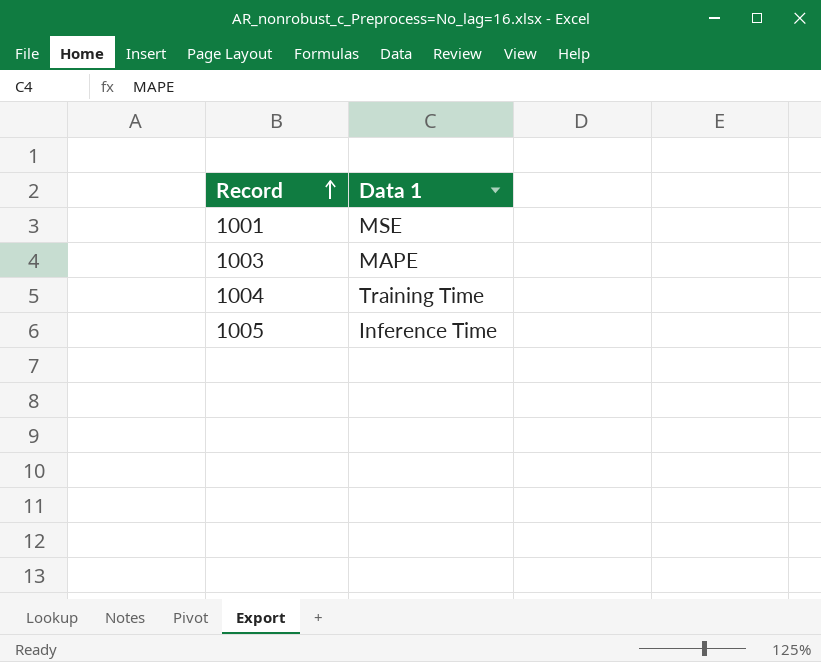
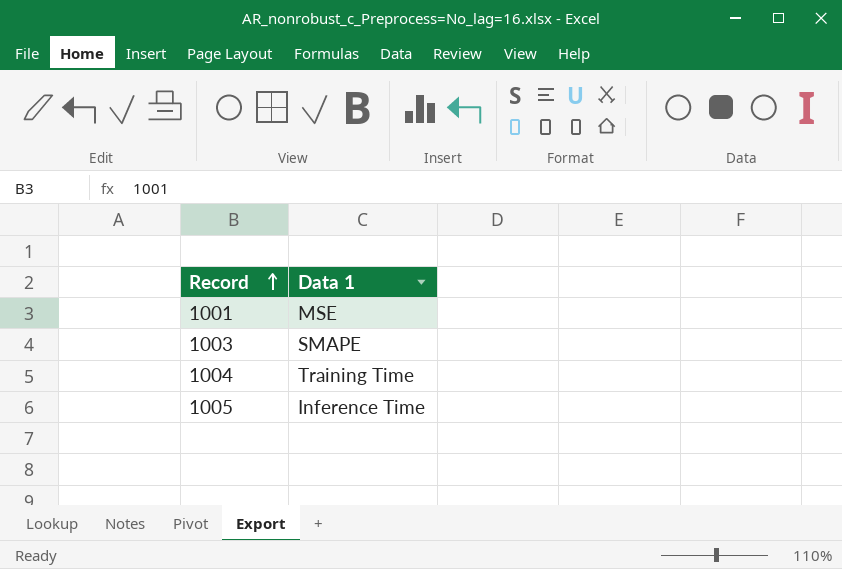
1003 | Data 1: MAPE -> SMAPE

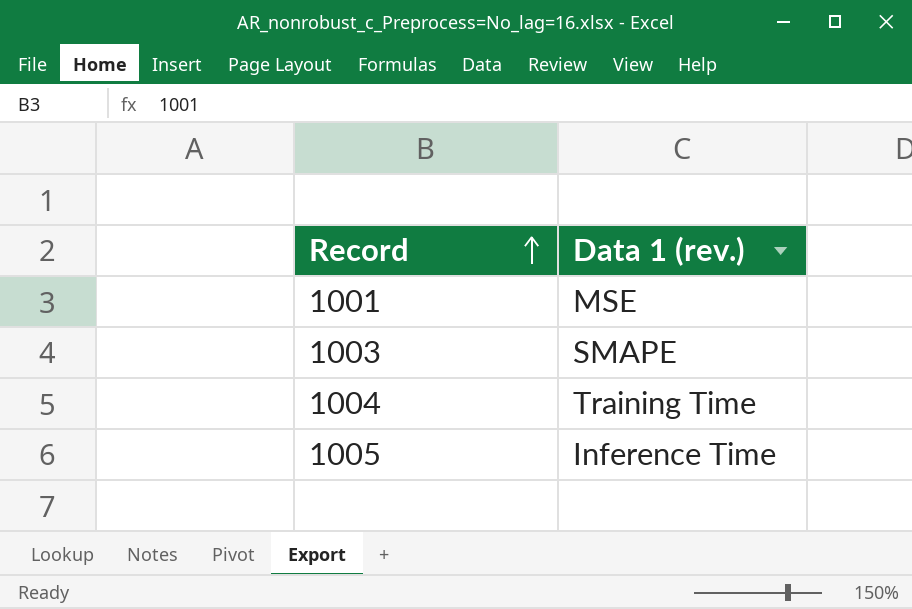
column name: Data 1 -> Data 1 (rev.)

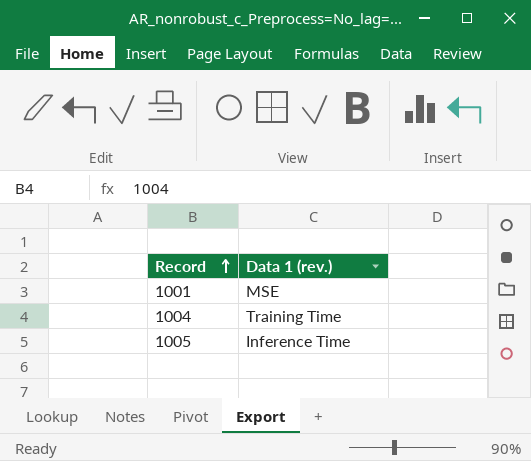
row 1003: SMAPE -> none

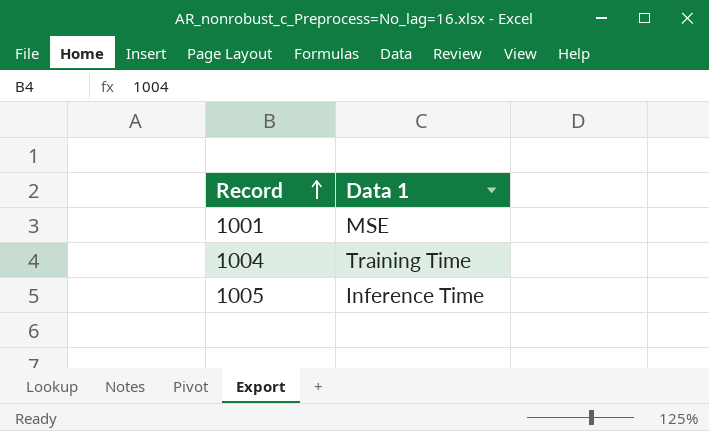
column name: Data 1 (rev.) -> Data 1

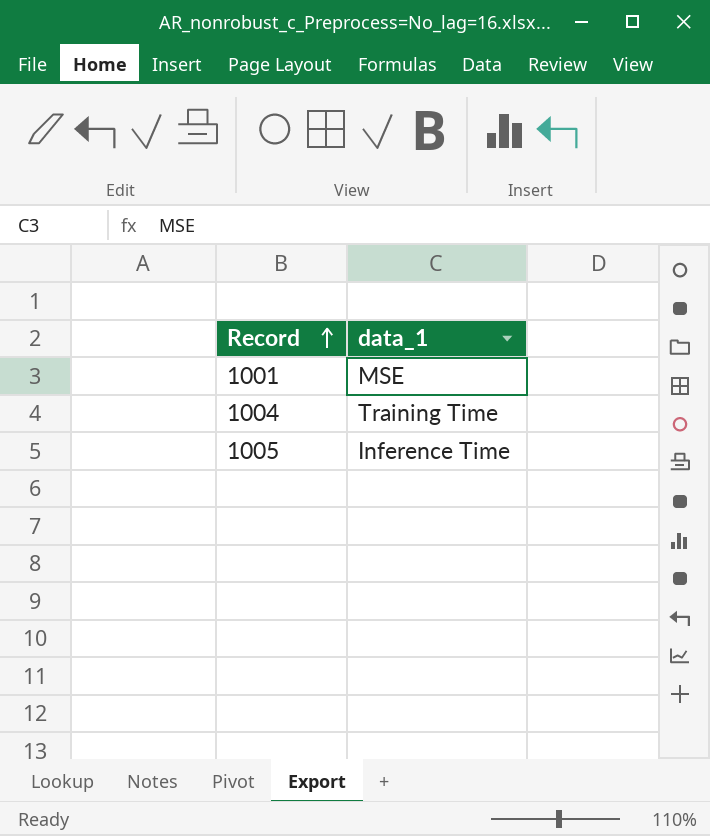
column name: Data 1 -> data_1

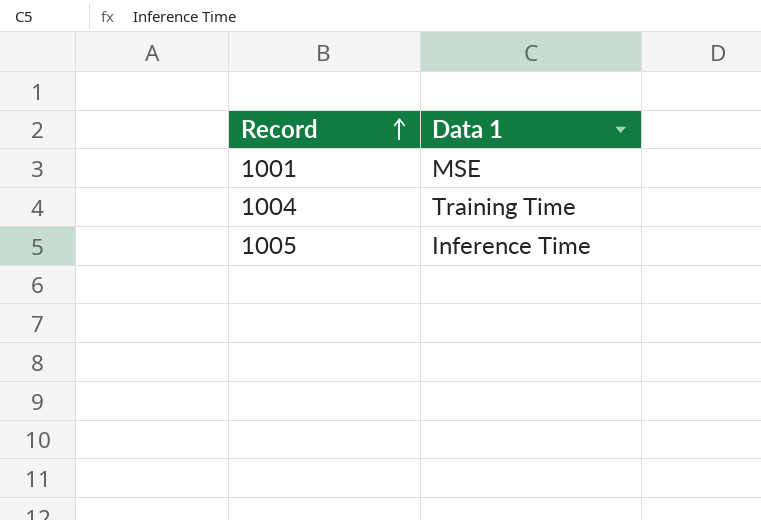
column name: data_1 -> Data 1

